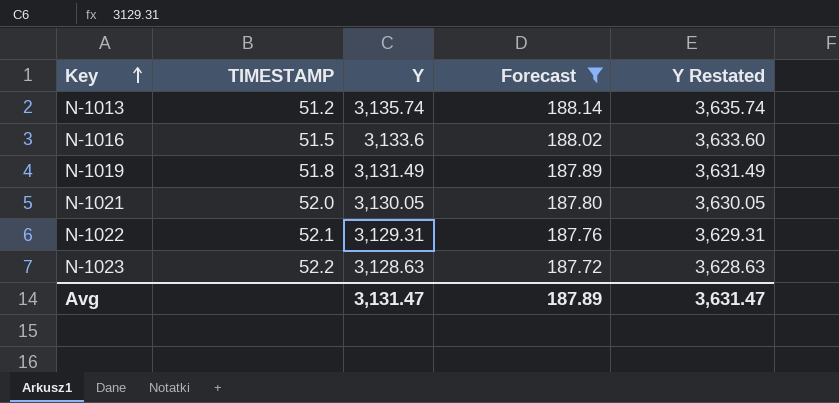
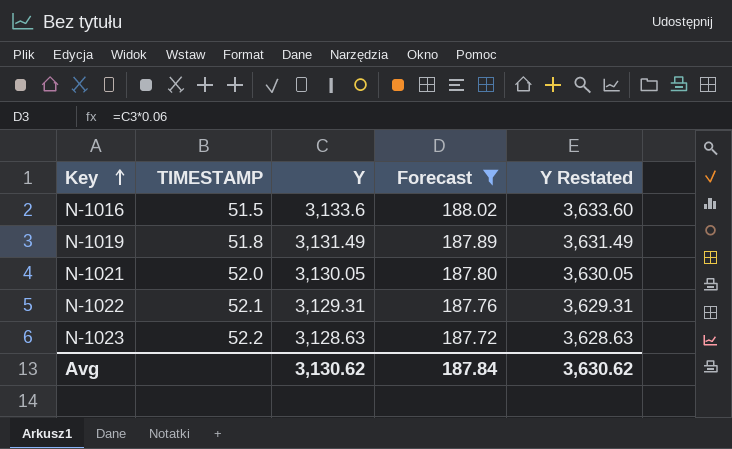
row N-1013: 51.2 | 3,135.74 | 188.14 | 3,635.74 -> none
Avg | Y: 3,131.47 -> 3,130.62
Avg | Forecast: 187.89 -> 187.84
Avg | Y Restated: 3,631.47 -> 3,630.62

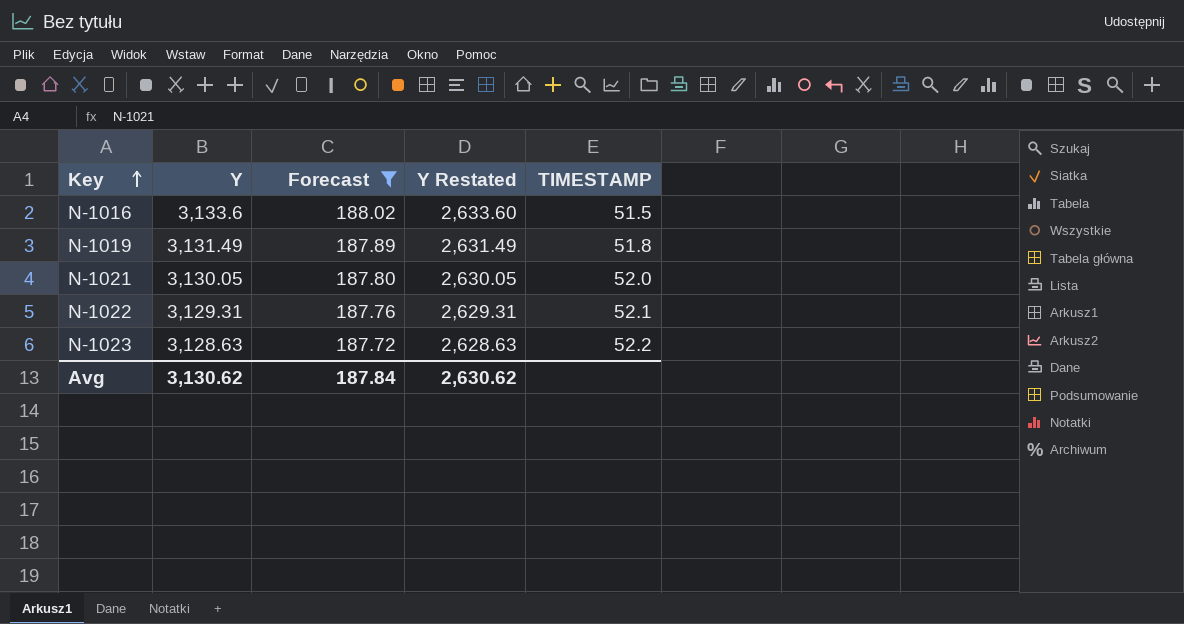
column Y Restated | formula: [Y] + 500 -> [Y] - 500
column TIMESTAMP | position: 2 -> 5
Avg | Y Restated: 3,630.62 -> 2,630.62

